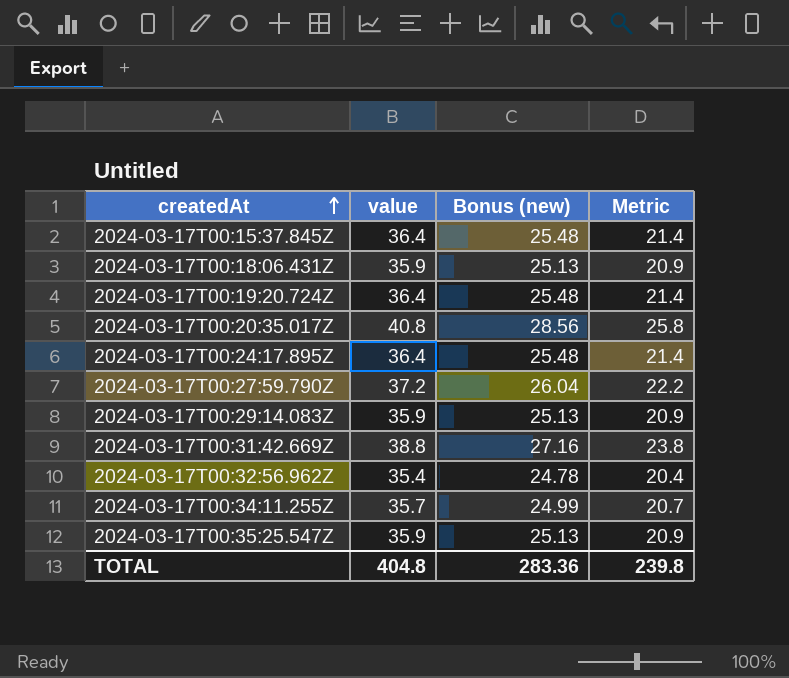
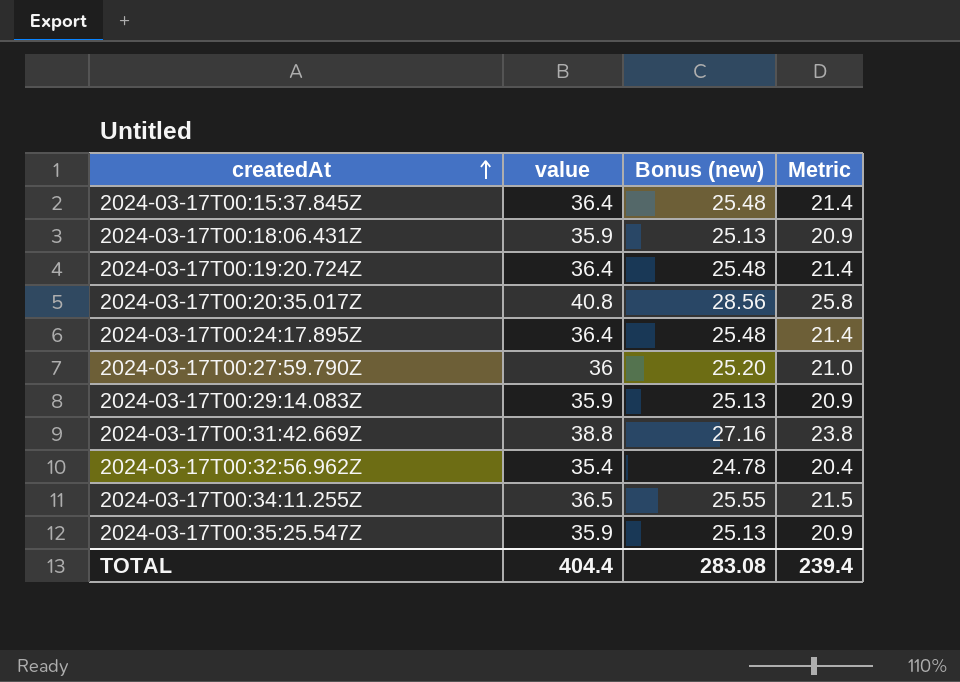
2024-03-17T00:27:59.790Z | value: 37.2 -> 36
2024-03-17T00:27:59.790Z | Bonus (new): 26.04 -> 25.20
2024-03-17T00:27:59.790Z | Metric: 22.2 -> 21.0
2024-03-17T00:34:11.255Z | value: 35.7 -> 36.5
2024-03-17T00:34:11.255Z | Bonus (new): 24.99 -> 25.55
2024-03-17T00:34:11.255Z | Metric: 20.7 -> 21.5
TOTAL | value: 404.8 -> 404.4
TOTAL | Bonus (new): 283.36 -> 283.08
TOTAL | Metric: 239.8 -> 239.4

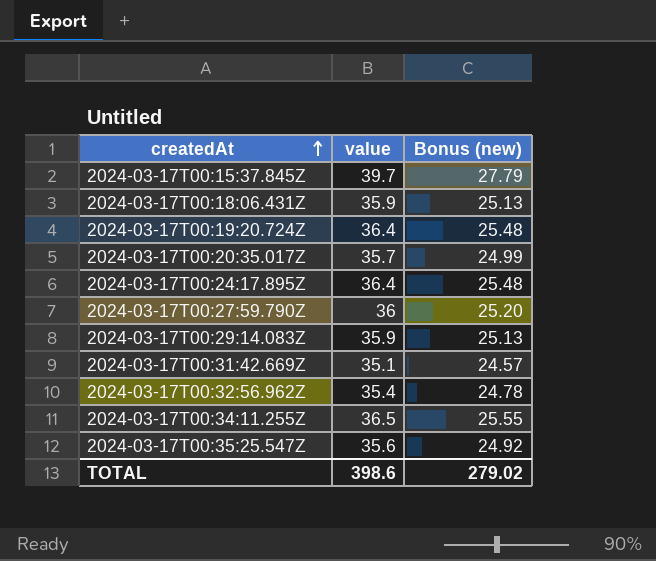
column Metric | formula: [value] - 15 -> none
2024-03-17T00:15:37.845Z | value: 36.4 -> 39.7
2024-03-17T00:15:37.845Z | Bonus (new): 25.48 -> 27.79
2024-03-17T00:20:35.017Z | value: 40.8 -> 35.7
2024-03-17T00:20:35.017Z | Bonus (new): 28.56 -> 24.99
2024-03-17T00:31:42.669Z | value: 38.8 -> 35.1
2024-03-17T00:31:42.669Z | Bonus (new): 27.16 -> 24.57
2024-03-17T00:35:25.547Z | value: 35.9 -> 35.6
2024-03-17T00:35:25.547Z | Bonus (new): 25.13 -> 24.92
TOTAL | value: 404.4 -> 398.6
TOTAL | Bonus (new): 283.08 -> 279.02

